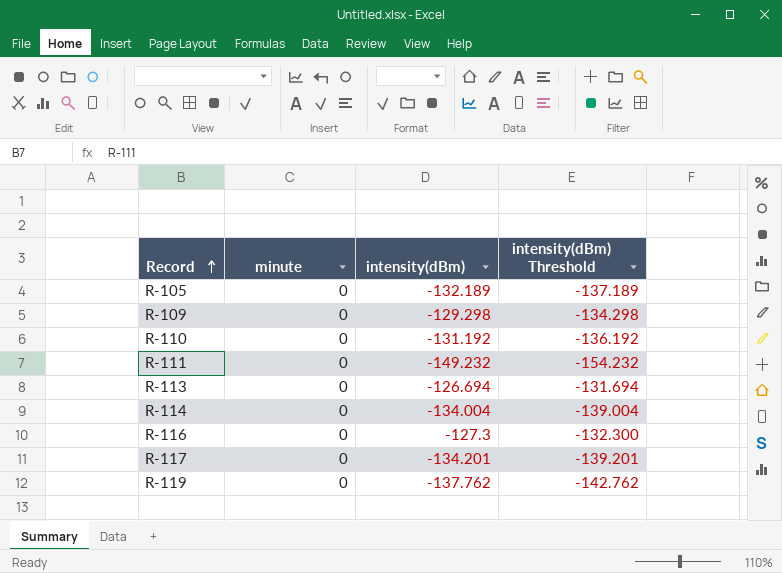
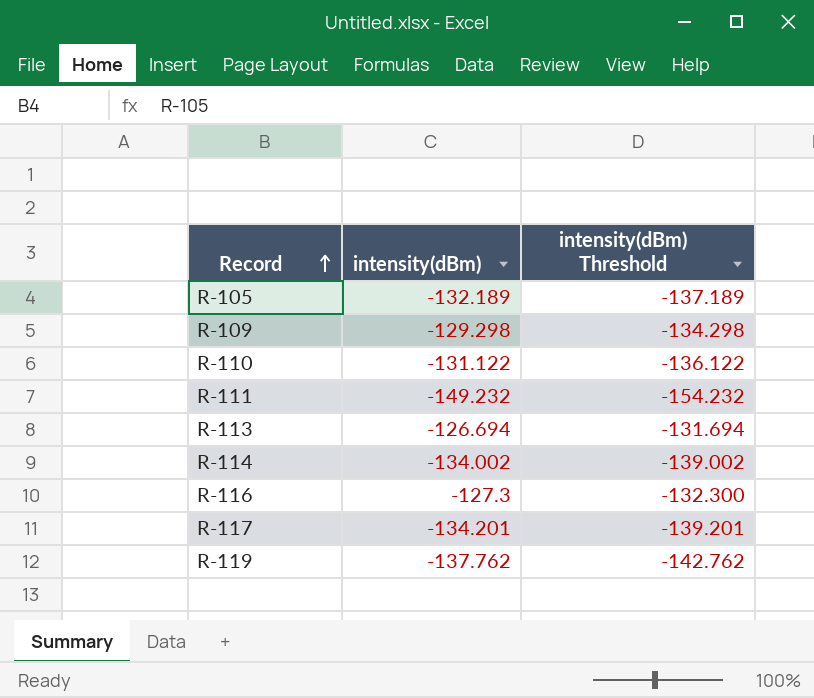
column minute | position: 2 -> none
R-110 | intensity(dBm): -131.192 -> -131.122
R-110 | intensity(dBm) Threshold: -136.192 -> -136.122
R-114 | intensity(dBm): -134.004 -> -134.002
R-114 | intensity(dBm) Threshold: -139.004 -> -139.002

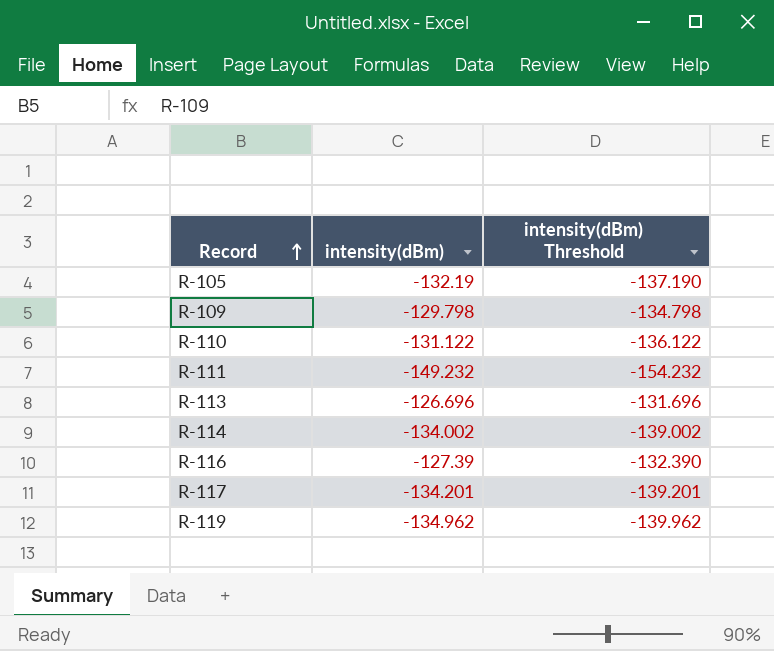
R-105 | intensity(dBm): -132.189 -> -132.19
R-105 | intensity(dBm) Threshold: -137.189 -> -137.190
R-109 | intensity(dBm): -129.298 -> -129.798
R-109 | intensity(dBm) Threshold: -134.298 -> -134.798
R-113 | intensity(dBm): -126.694 -> -126.696
R-113 | intensity(dBm) Threshold: -131.694 -> -131.696
R-116 | intensity(dBm): -127.3 -> -127.39
R-116 | intensity(dBm) Threshold: -132.300 -> -132.390
R-119 | intensity(dBm): -137.762 -> -134.962
R-119 | intensity(dBm) Threshold: -142.762 -> -139.962

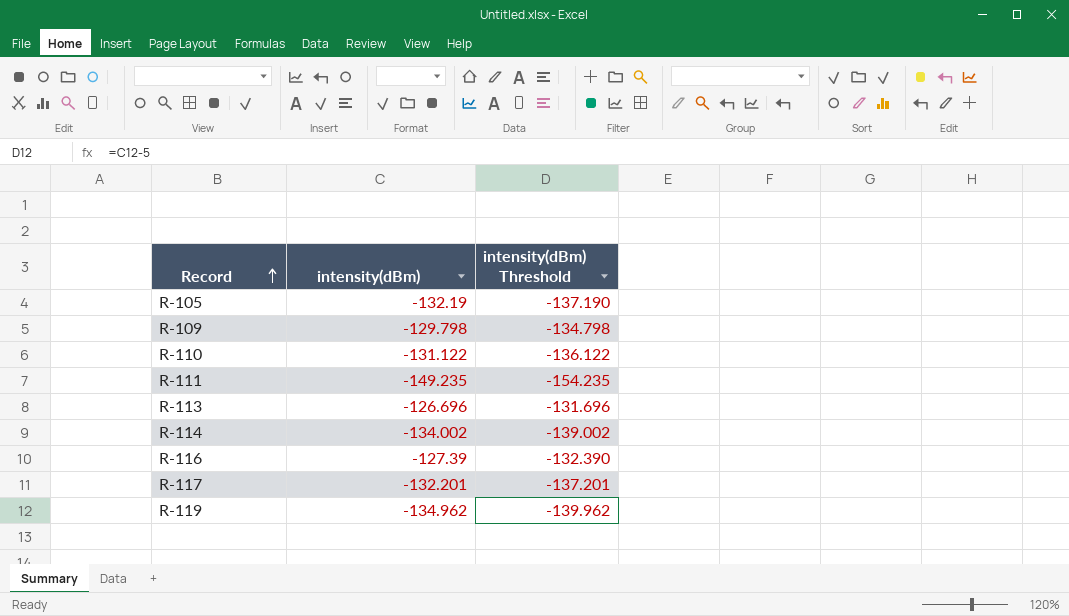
R-111 | intensity(dBm): -149.232 -> -149.235
R-111 | intensity(dBm) Threshold: -154.232 -> -154.235
R-117 | intensity(dBm): -134.201 -> -132.201
R-117 | intensity(dBm) Threshold: -139.201 -> -137.201

